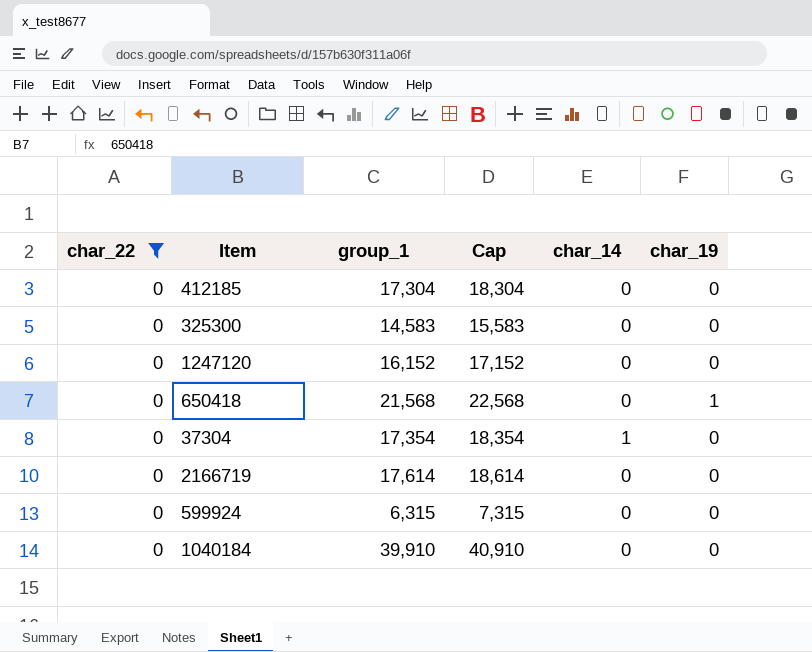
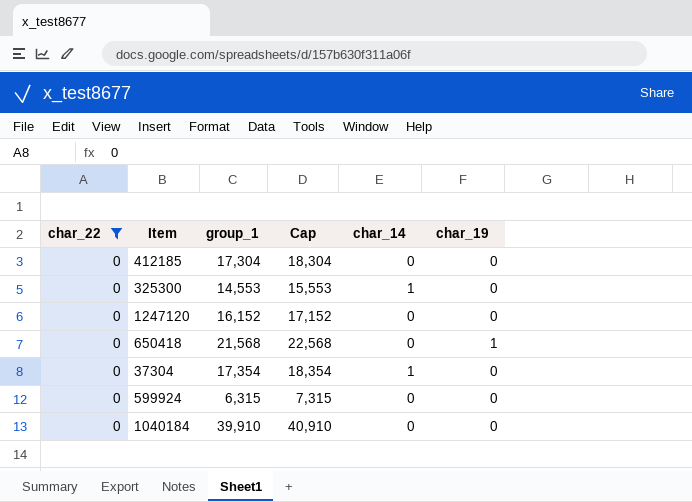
row 2166719: 0 | 17,614 | 18,614 | 0 | 0 -> none
325300 | group_1: 14,583 -> 14,553
325300 | Cap: 15,583 -> 15,553
325300 | char_14: 0 -> 1

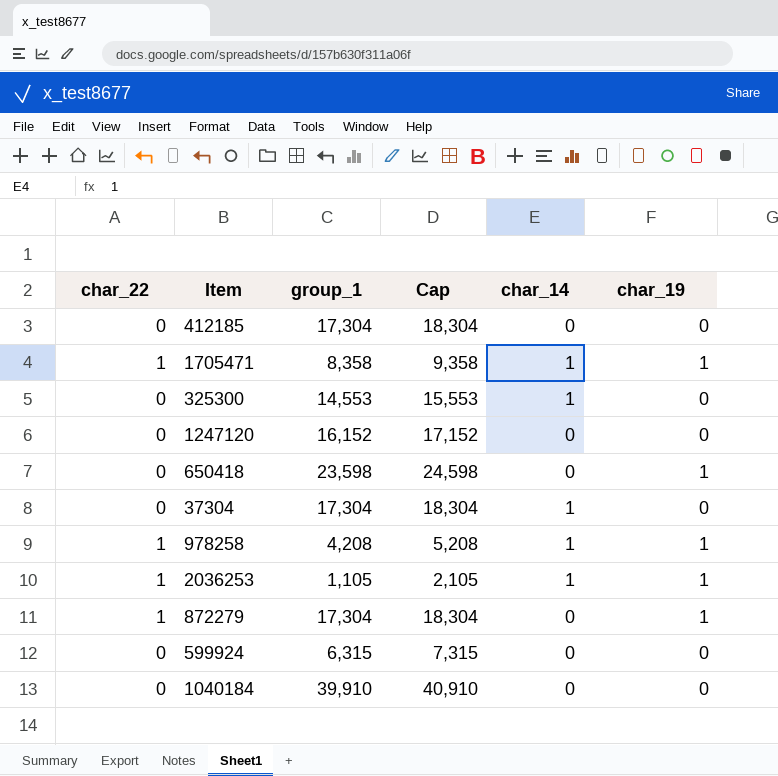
filter: char_22 = 0 -> none
650418 | group_1: 21,568 -> 23,598
650418 | Cap: 22,568 -> 24,598
37304 | group_1: 17,354 -> 17,304
37304 | Cap: 18,354 -> 18,304

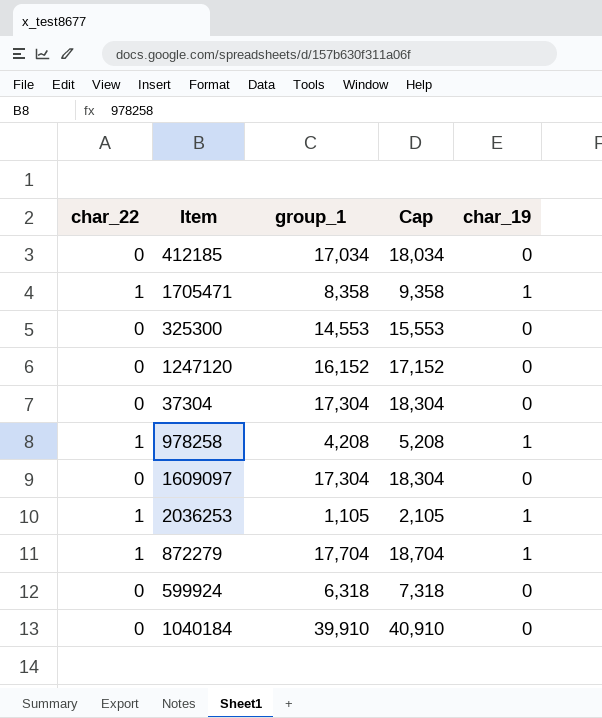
column char_14 | position: 5 -> none
row 650418: 0 | 23,598 | 24,598 | 0 | 1 -> none
412185 | group_1: 17,304 -> 17,034
412185 | Cap: 18,304 -> 18,034
row 1609097: none -> 0 | 17,304 | 18,304 | 0
872279 | group_1: 17,304 -> 17,704
872279 | Cap: 18,304 -> 18,704
599924 | group_1: 6,315 -> 6,318
599924 | Cap: 7,315 -> 7,318

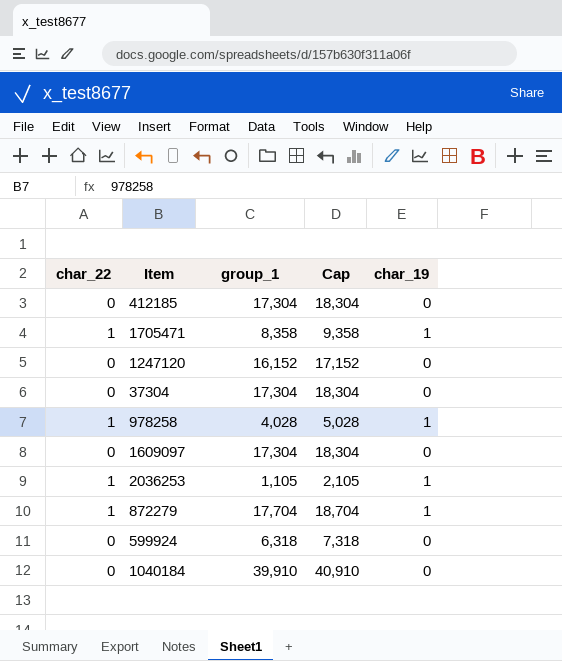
row 325300: 0 | 14,553 | 15,553 | 0 -> none
412185 | group_1: 17,034 -> 17,304
412185 | Cap: 18,034 -> 18,304
978258 | group_1: 4,208 -> 4,028
978258 | Cap: 5,208 -> 5,028

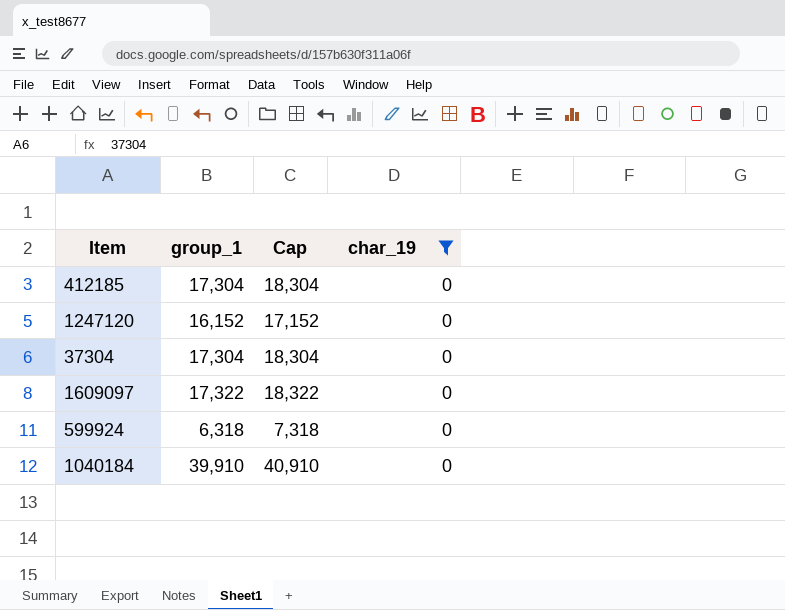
filter: none -> char_19 = 0
column char_22 | position: 1 -> none
1609097 | group_1: 17,304 -> 17,322
1609097 | Cap: 18,304 -> 18,322

